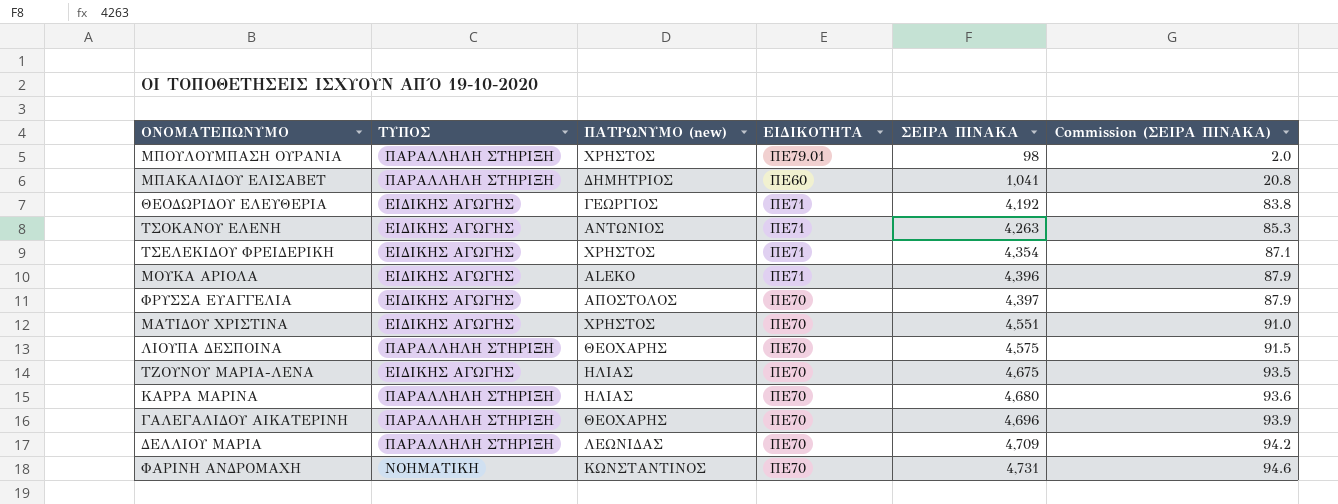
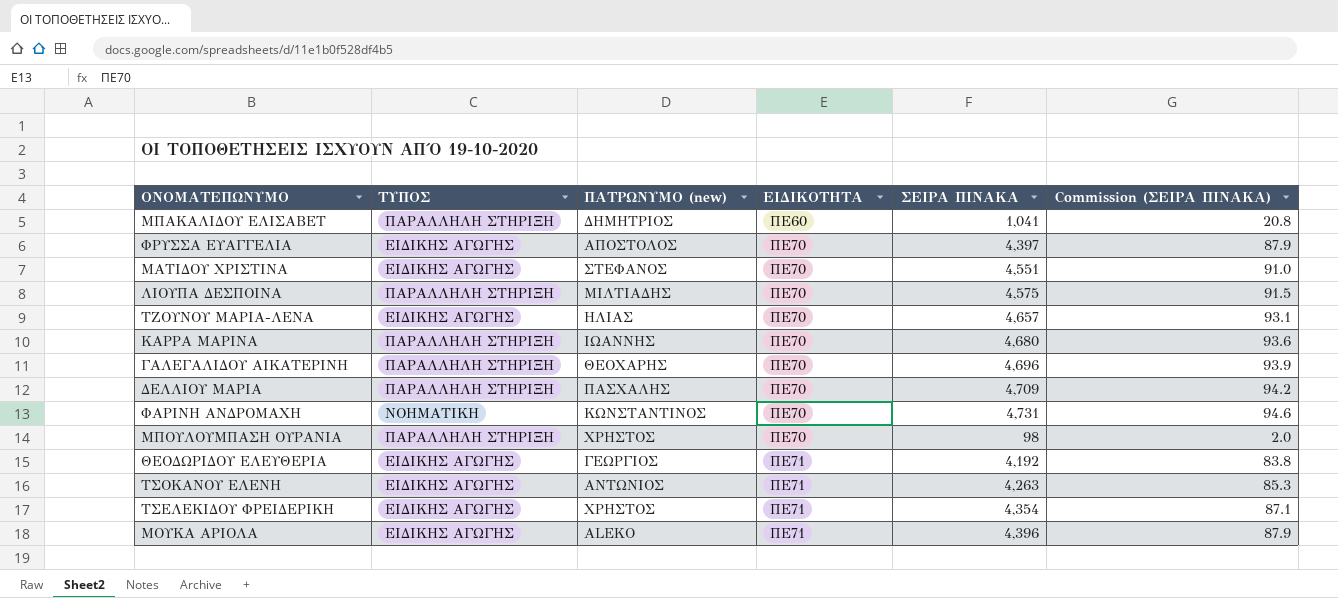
row order: ΣΕΙΡΑ ΠΙΝΑΚΑ ascending -> ΕΙΔΙΚΟΤΗΤΑ ascending
ΜΑΤΙΔΟΥ ΧΡΙΣΤΙΝΑ | ΠΑΤΡΩΝΥΜΟ (new): ΧΡΗΣΤΟΣ -> ΣΤΕΦΑΝΟΣ
ΛΙΟΥΠΑ ΔΕΣΠΟΙΝΑ | ΠΑΤΡΩΝΥΜΟ (new): ΘΕΟΧΑΡΗΣ -> ΜΙΛΤΙΑΔΗΣ
ΤΖΟΥΝΟΥ ΜΑΡΙΑ-ΛΕΝΑ | ΣΕΙΡΑ ΠΙΝΑΚΑ: 4,675 -> 4,657
ΤΖΟΥΝΟΥ ΜΑΡΙΑ-ΛΕΝΑ | Commission (ΣΕΙΡΑ ΠΙΝΑΚΑ): 93.5 -> 93.1
ΚΑΡΡΑ ΜΑΡΙΝΑ | ΠΑΤΡΩΝΥΜΟ (new): ΗΛΙΑΣ -> ΙΩΑΝΝΗΣ
ΔΕΛΛΙΟΥ ΜΑΡΙΑ | ΠΑΤΡΩΝΥΜΟ (new): ΛΕΩΝΙΔΑΣ -> ΠΑΣΧΑΛΗΣ
ΜΠΟΥΛΟΥΜΠΑΣΗ ΟΥΡΑΝΙΑ | ΕΙΔΙΚΟΤΗΤΑ: ΠΕ79.01 -> ΠΕ70

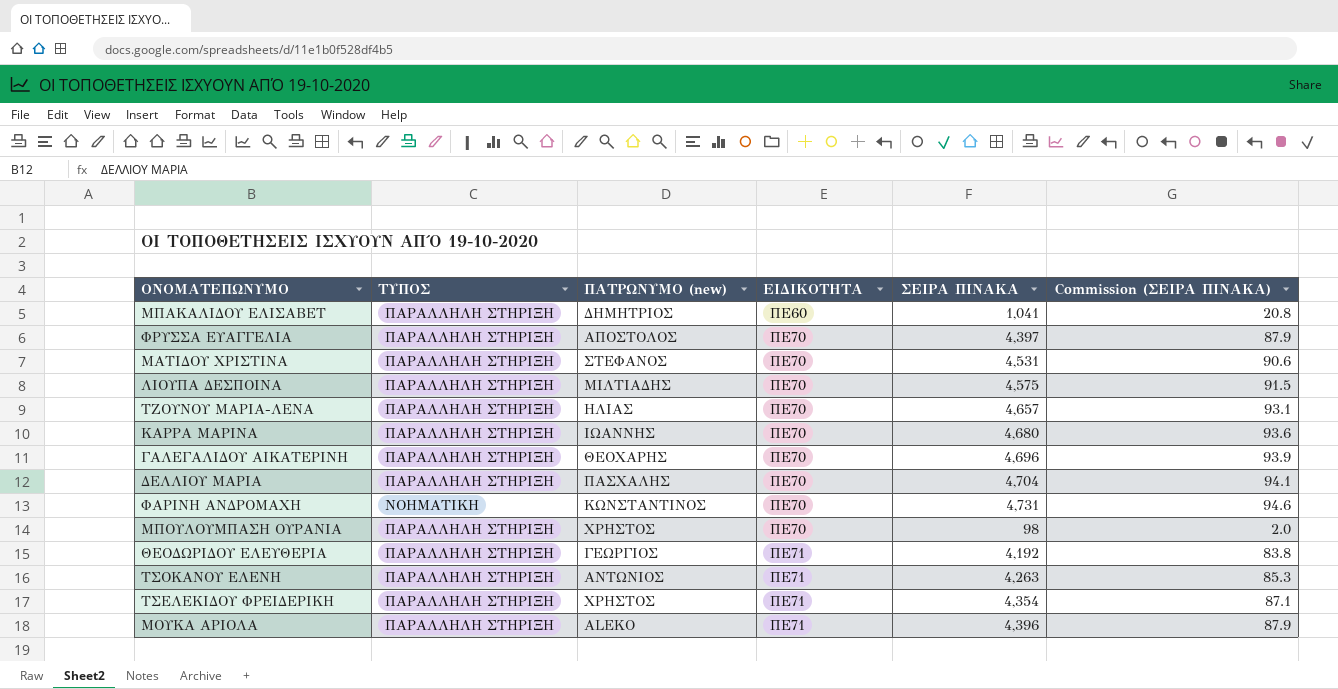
ΦΡΥΣΣΑ ΕΥΑΓΓΕΛΙΑ | ΤΥΠΟΣ: ΕΙΔΙΚΗΣ ΑΓΩΓΗΣ -> ΠΑΡΑΛΛΗΛΗ ΣΤΗΡΙΞΗ
ΜΑΤΙΔΟΥ ΧΡΙΣΤΙΝΑ | ΤΥΠΟΣ: ΕΙΔΙΚΗΣ ΑΓΩΓΗΣ -> ΠΑΡΑΛΛΗΛΗ ΣΤΗΡΙΞΗ
ΜΑΤΙΔΟΥ ΧΡΙΣΤΙΝΑ | ΣΕΙΡΑ ΠΙΝΑΚΑ: 4,551 -> 4,531
ΜΑΤΙΔΟΥ ΧΡΙΣΤΙΝΑ | Commission (ΣΕΙΡΑ ΠΙΝΑΚΑ): 91.0 -> 90.6
ΤΖΟΥΝΟΥ ΜΑΡΙΑ-ΛΕΝΑ | ΤΥΠΟΣ: ΕΙΔΙΚΗΣ ΑΓΩΓΗΣ -> ΠΑΡΑΛΛΗΛΗ ΣΤΗΡΙΞΗ
ΔΕΛΛΙΟΥ ΜΑΡΙΑ | ΣΕΙΡΑ ΠΙΝΑΚΑ: 4,709 -> 4,704
ΔΕΛΛΙΟΥ ΜΑΡΙΑ | Commission (ΣΕΙΡΑ ΠΙΝΑΚΑ): 94.2 -> 94.1
ΘΕΟΔΩΡΙΔΟΥ ΕΛΕΥΘΕΡΙΑ | ΤΥΠΟΣ: ΕΙΔΙΚΗΣ ΑΓΩΓΗΣ -> ΠΑΡΑΛΛΗΛΗ ΣΤΗΡΙΞΗ
ΤΣΟΚΑΝΟΥ ΕΛΕΝΗ | ΤΥΠΟΣ: ΕΙΔΙΚΗΣ ΑΓΩΓΗΣ -> ΠΑΡΑΛΛΗΛΗ ΣΤΗΡΙΞΗ
ΤΣΕΛΕΚΙΔΟΥ ΦΡΕΙΔΕΡΙΚΗ | ΤΥΠΟΣ: ΕΙΔΙΚΗΣ ΑΓΩΓΗΣ -> ΠΑΡΑΛΛΗΛΗ ΣΤΗΡΙΞΗ
ΜΟΥΚΑ ΑΡΙΟΛΑ | ΤΥΠΟΣ: ΕΙΔΙΚΗΣ ΑΓΩΓΗΣ -> ΠΑΡΑΛΛΗΛΗ ΣΤΗΡΙΞΗ

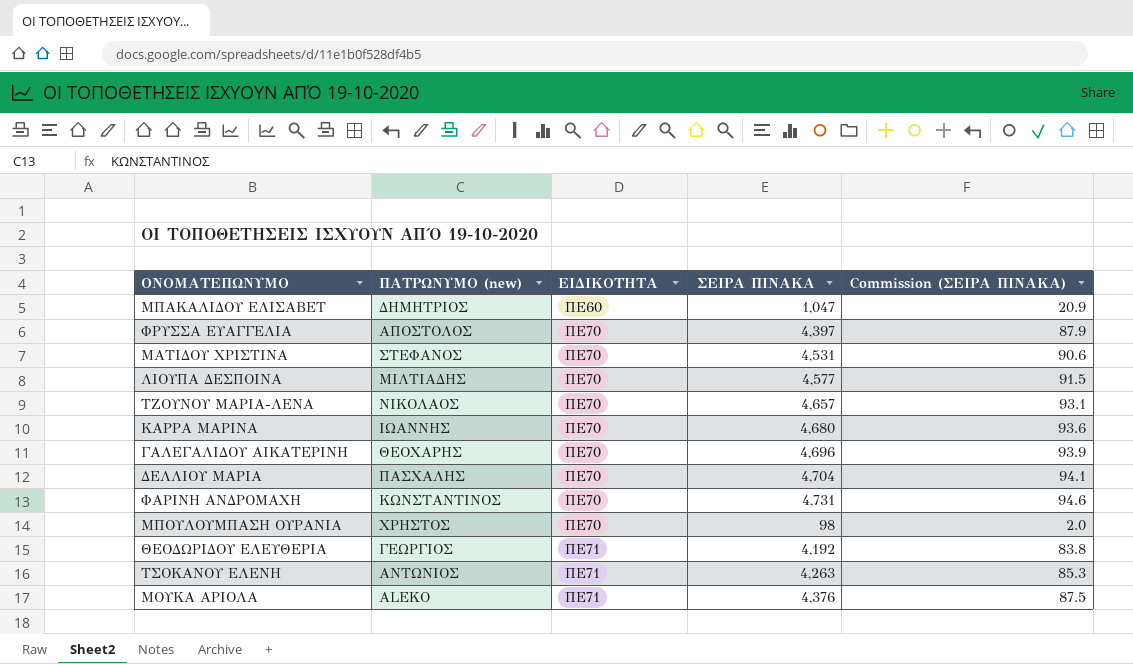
column ΤΥΠΟΣ | position: 2 -> none
row ΤΣΕΛΕΚΙΔΟΥ ΦΡΕΙΔΕΡΙΚΗ: ΠΑΡΑΛΛΗΛΗ ΣΤΗΡΙΞΗ | ΧΡΗΣΤΟΣ | ΠΕ71 | 4,354 | 87.1 -> none
ΜΠΑΚΑΛΙΔΟΥ ΕΛΙΣΑΒΕΤ | ΣΕΙΡΑ ΠΙΝΑΚΑ: 1,041 -> 1,047
ΜΠΑΚΑΛΙΔΟΥ ΕΛΙΣΑΒΕΤ | Commission (ΣΕΙΡΑ ΠΙΝΑΚΑ): 20.8 -> 20.9
ΛΙΟΥΠΑ ΔΕΣΠΟΙΝΑ | ΣΕΙΡΑ ΠΙΝΑΚΑ: 4,575 -> 4,577
ΤΖΟΥΝΟΥ ΜΑΡΙΑ-ΛΕΝΑ | ΠΑΤΡΩΝΥΜΟ (new): ΗΛΙΑΣ -> ΝΙΚΟΛΑΟΣ
ΜΟΥΚΑ ΑΡΙΟΛΑ | ΣΕΙΡΑ ΠΙΝΑΚΑ: 4,396 -> 4,376
ΜΟΥΚΑ ΑΡΙΟΛΑ | Commission (ΣΕΙΡΑ ΠΙΝΑΚΑ): 87.9 -> 87.5

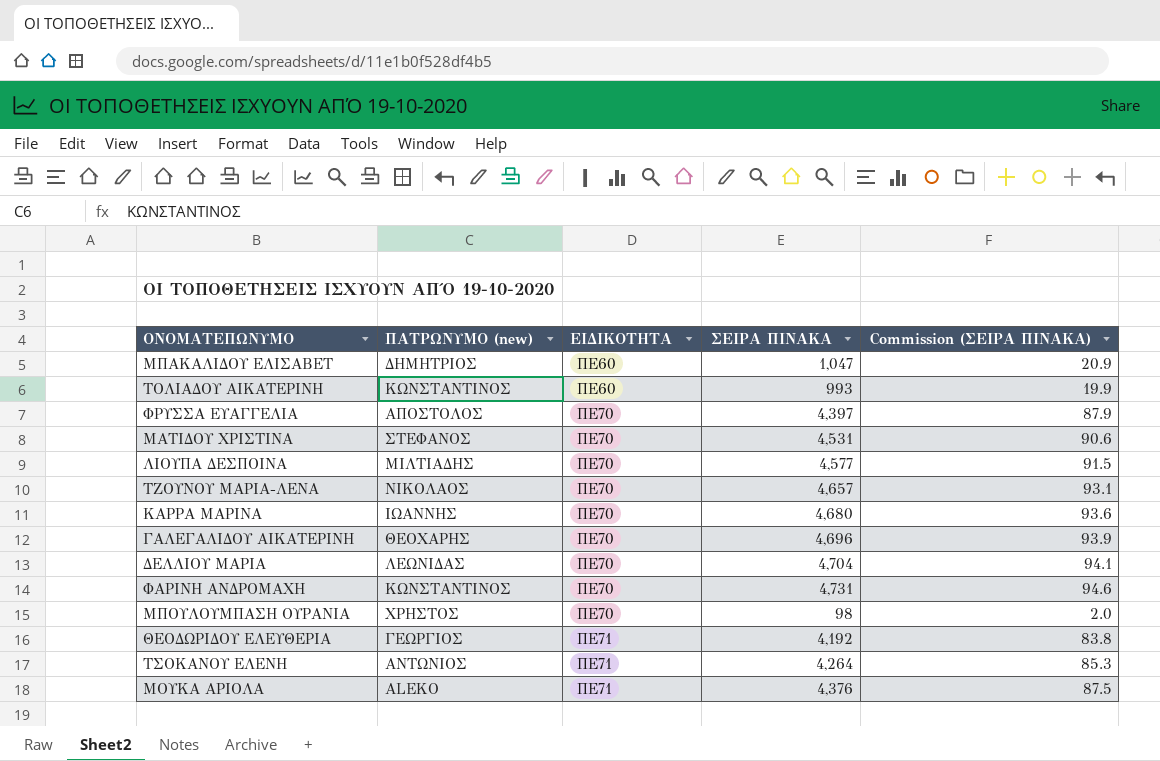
row ΤΟΛΙΑΔΟΥ ΑΙΚΑΤΕΡΙΝΗ: none -> ΚΩΝΣΤΑΝΤΙΝΟΣ | ΠΕ60 | 993 | 19.9
ΔΕΛΛΙΟΥ ΜΑΡΙΑ | ΠΑΤΡΩΝΥΜΟ (new): ΠΑΣΧΑΛΗΣ -> ΛΕΩΝΙΔΑΣ
ΤΣΟΚΑΝΟΥ ΕΛΕΝΗ | ΣΕΙΡΑ ΠΙΝΑΚΑ: 4,263 -> 4,264

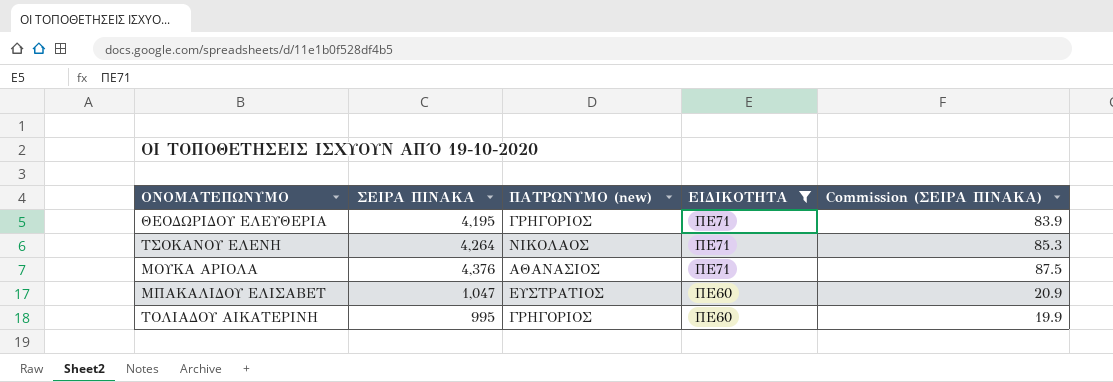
filter: none -> ΕΙΔΙΚΟΤΗΤΑ != ΠΕ70
row order: ΕΙΔΙΚΟΤΗΤΑ ascending -> ΕΙΔΙΚΟΤΗΤΑ descending
column ΣΕΙΡΑ ΠΙΝΑΚΑ | position: 4 -> 2
ΘΕΟΔΩΡΙΔΟΥ ΕΛΕΥΘΕΡΙΑ | ΣΕΙΡΑ ΠΙΝΑΚΑ: 4,192 -> 4,195
ΘΕΟΔΩΡΙΔΟΥ ΕΛΕΥΘΕΡΙΑ | ΠΑΤΡΩΝΥΜΟ (new): ΓΕΩΡΓΙΟΣ -> ΓΡΗΓΟΡΙΟΣ
ΘΕΟΔΩΡΙΔΟΥ ΕΛΕΥΘΕΡΙΑ | Commission (ΣΕΙΡΑ ΠΙΝΑΚΑ): 83.8 -> 83.9
ΤΣΟΚΑΝΟΥ ΕΛΕΝΗ | ΠΑΤΡΩΝΥΜΟ (new): ΑΝΤΩΝΙΟΣ -> ΝΙΚΟΛΑΟΣ
ΜΟΥΚΑ ΑΡΙΟΛΑ | ΠΑΤΡΩΝΥΜΟ (new): ALEKO -> ΑΘΑΝΑΣΙΟΣ
ΜΠΑΚΑΛΙΔΟΥ ΕΛΙΣΑΒΕΤ | ΠΑΤΡΩΝΥΜΟ (new): ΔΗΜΗΤΡΙΟΣ -> ΕΥΣΤΡΑΤΙΟΣ
ΤΟΛΙΑΔΟΥ ΑΙΚΑΤΕΡΙΝΗ | ΣΕΙΡΑ ΠΙΝΑΚΑ: 993 -> 995
ΤΟΛΙΑΔΟΥ ΑΙΚΑΤΕΡΙΝΗ | ΠΑΤΡΩΝΥΜΟ (new): ΚΩΝΣΤΑΝΤΙΝΟΣ -> ΓΡΗΓΟΡΙΟΣ

